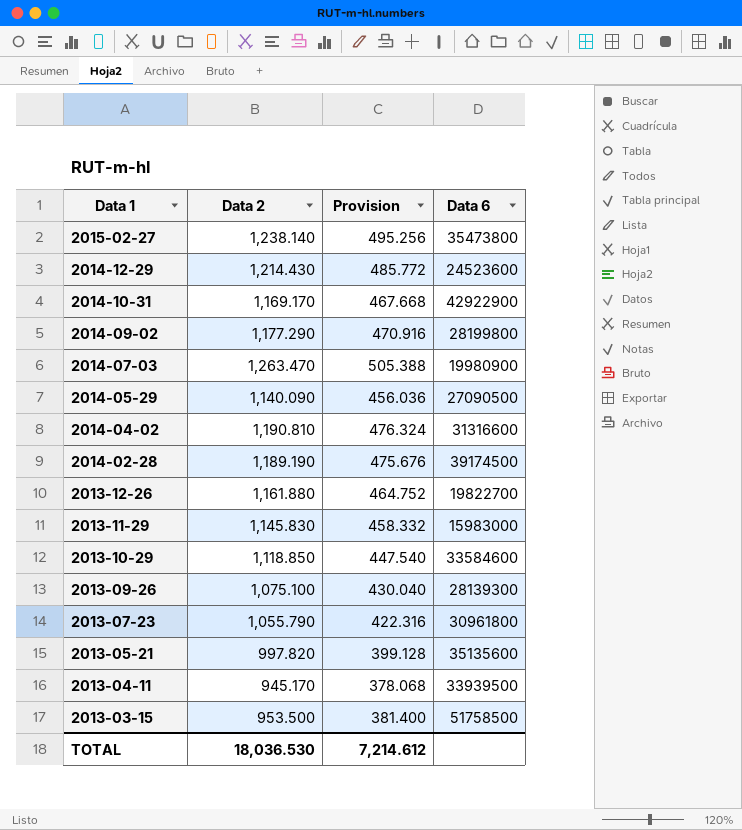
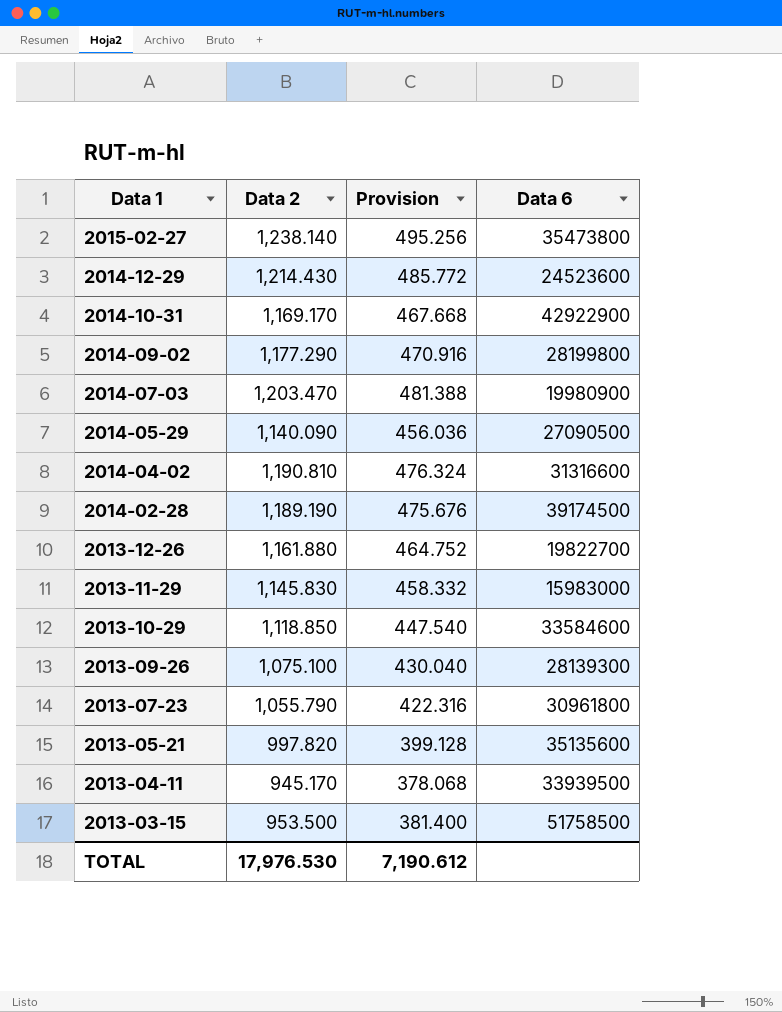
2014-07-03 | Data 2: 1,263.470 -> 1,203.470
2014-07-03 | Provision: 505.388 -> 481.388
TOTAL | Data 2: 18,036.530 -> 17,976.530
TOTAL | Provision: 7,214.612 -> 7,190.612

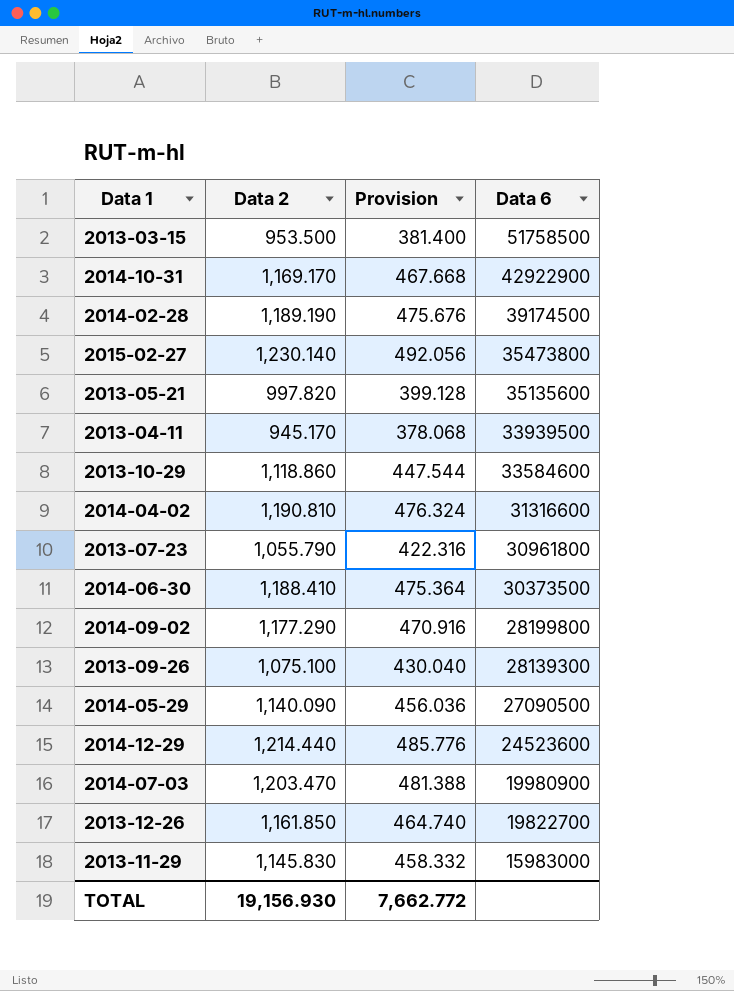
row order: Data 1 descending -> Data 6 descending
2015-02-27 | Data 2: 1,238.140 -> 1,230.140
2015-02-27 | Provision: 495.256 -> 492.056
2013-10-29 | Data 2: 1,118.850 -> 1,118.860
2013-10-29 | Provision: 447.540 -> 447.544
row 2014-06-30: none -> 1,188.410 | 475.364 | 30373500
2014-12-29 | Data 2: 1,214.430 -> 1,214.440
2014-12-29 | Provision: 485.772 -> 485.776
2013-12-26 | Data 2: 1,161.880 -> 1,161.850
2013-12-26 | Provision: 464.752 -> 464.740
TOTAL | Data 2: 17,976.530 -> 19,156.930
TOTAL | Provision: 7,190.612 -> 7,662.772

